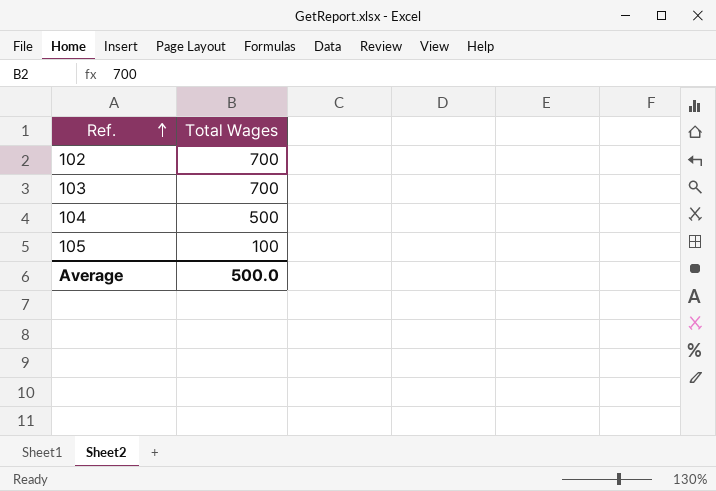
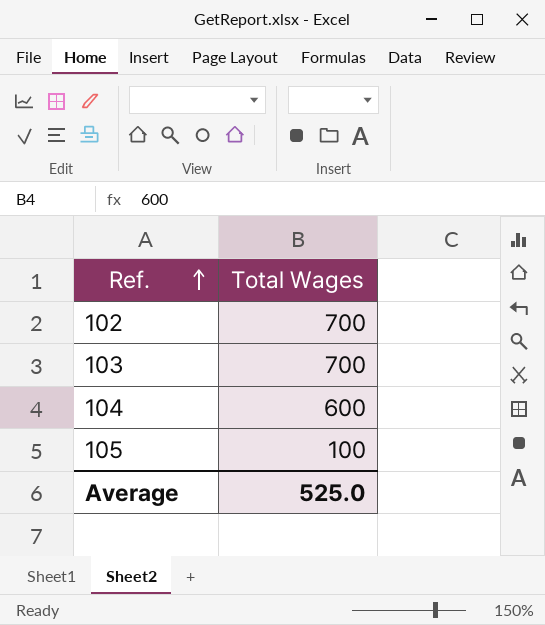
104 | Total Wages: 500 -> 600
Average | Total Wages: 500.0 -> 525.0

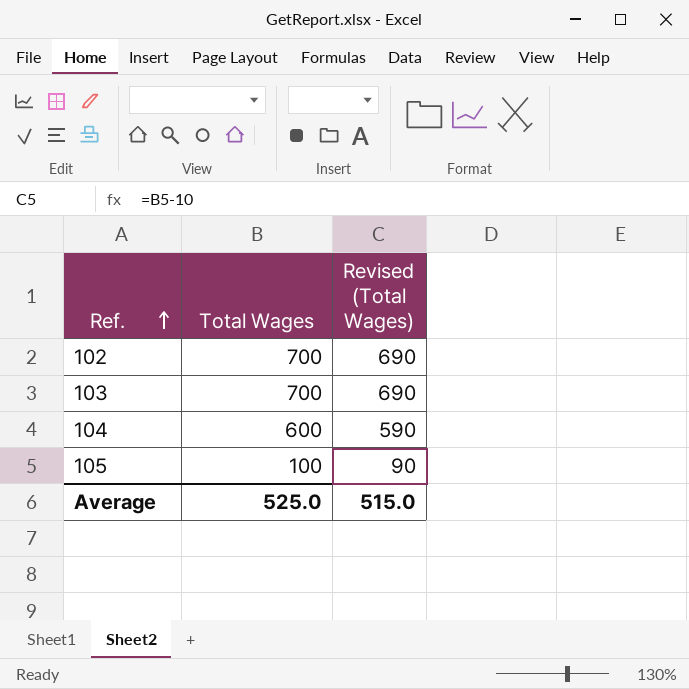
column Revised (Total Wages) | formula: none -> [Total Wages] - 10

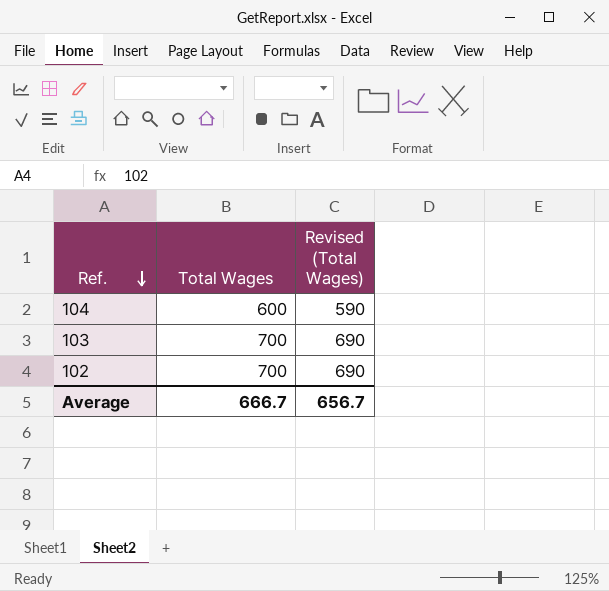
row order: Ref. ascending -> Ref. descending
row 105: 100 | 90 -> none
Average | Total Wages: 525.0 -> 666.7
Average | Revised (Total Wages): 515.0 -> 656.7

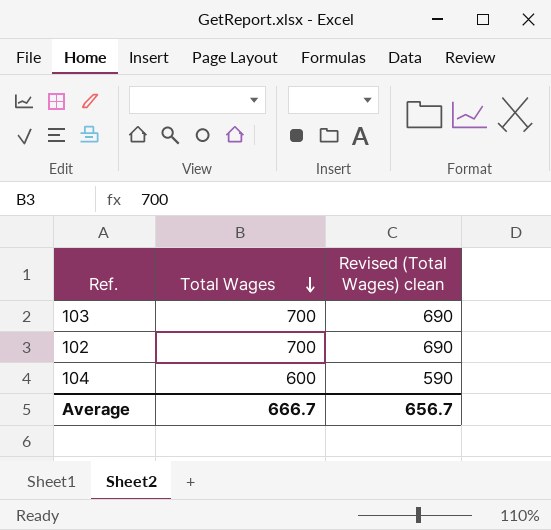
row order: Ref. descending -> Total Wages descending
column name: Revised (Total Wages) -> Revised (Total Wages) clean

